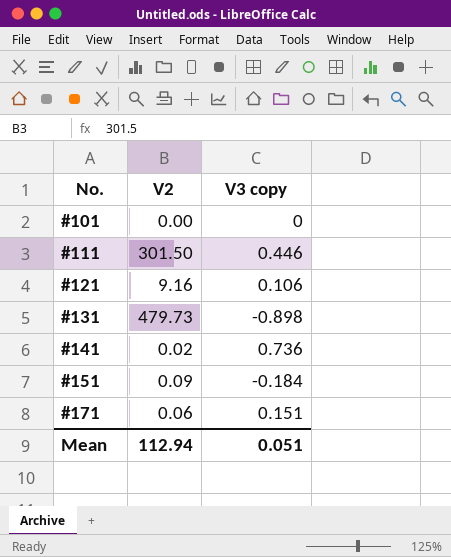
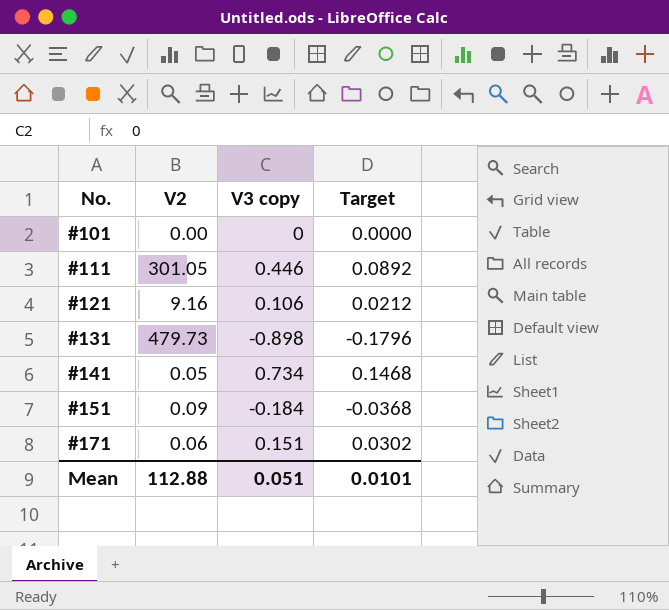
column Target | formula: none -> [V3 copy] * 0.2
#111 | V2: 301.50 -> 301.05
#141 | V2: 0.02 -> 0.05
#141 | V3 copy: 0.736 -> 0.734
Mean | V2: 112.94 -> 112.88

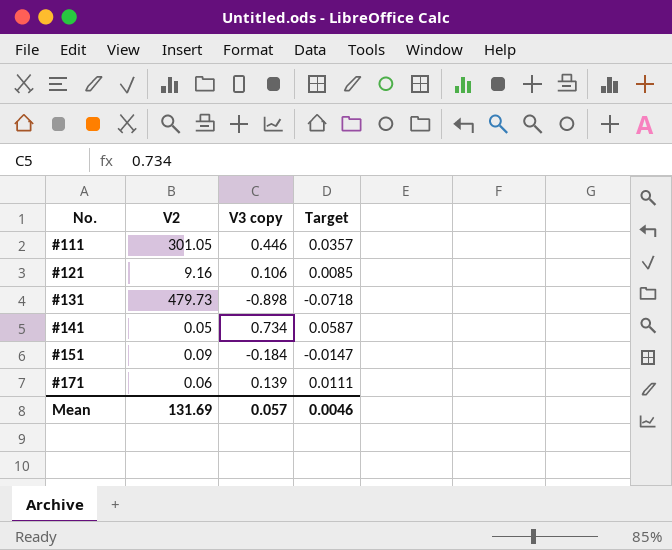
column Target | formula: [V3 copy] * 0.2 -> [V3 copy] * 0.08
row #101: 0.00 | 0 | 0.0000 -> none
#171 | V3 copy: 0.151 -> 0.139
Mean | V2: 112.88 -> 131.69
Mean | V3 copy: 0.051 -> 0.057
Mean | Target: 0.0101 -> 0.0046

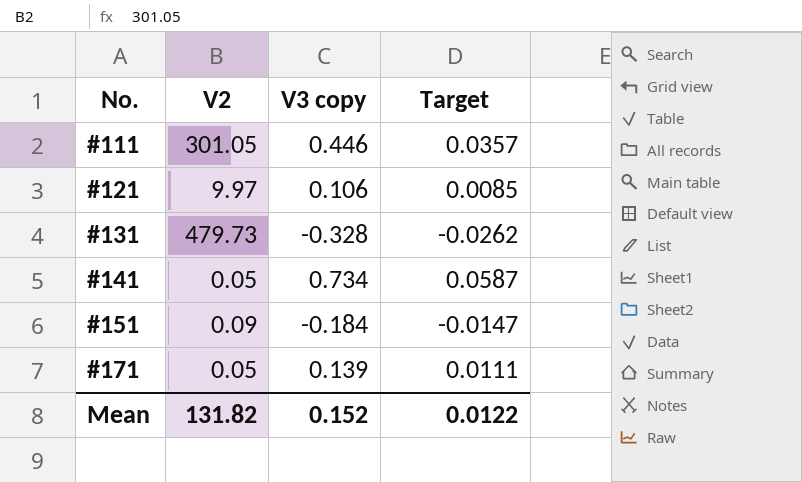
#121 | V2: 9.16 -> 9.97
#131 | V3 copy: -0.898 -> -0.328
#131 | Target: -0.0718 -> -0.0262
#171 | V2: 0.06 -> 0.05
Mean | V2: 131.69 -> 131.82
Mean | V3 copy: 0.057 -> 0.152
Mean | Target: 0.0046 -> 0.0122

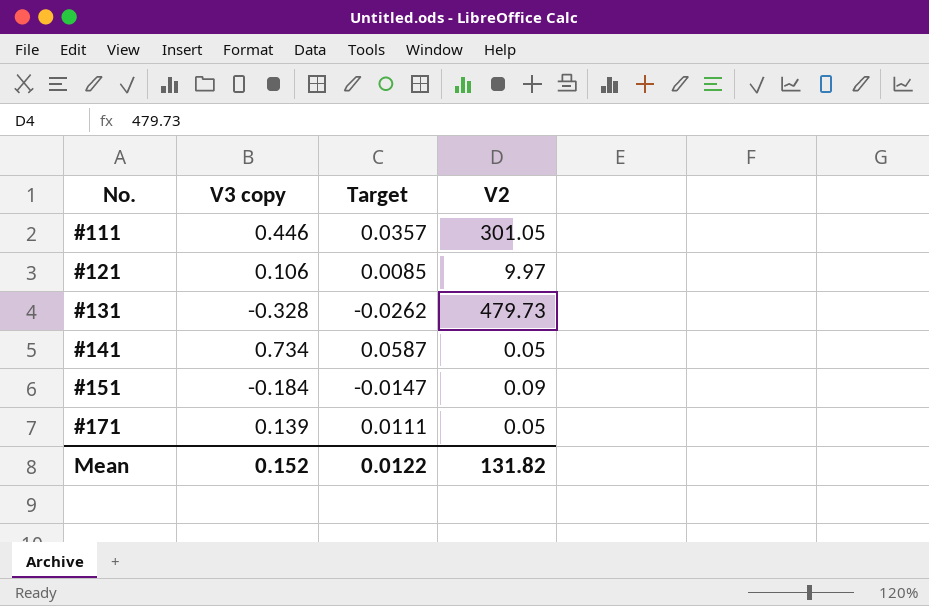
column V2 | position: 2 -> 4

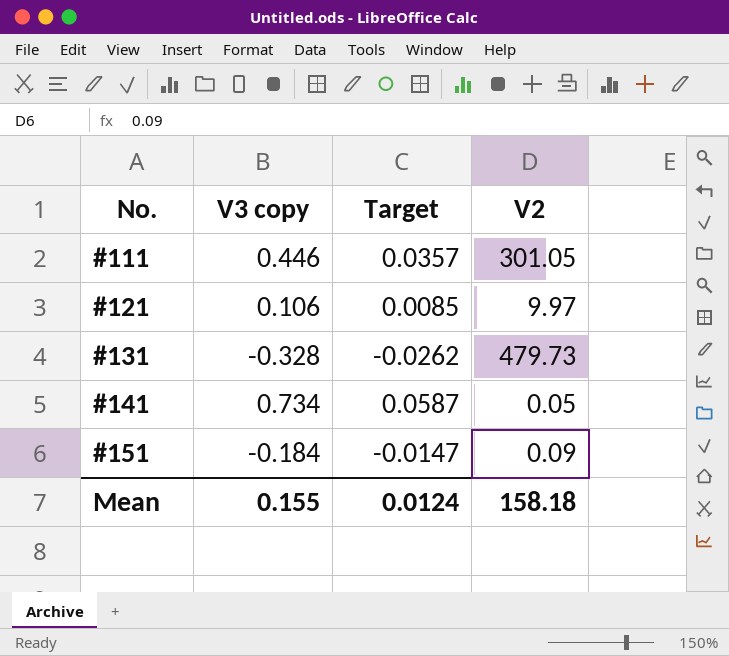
row #171: 0.139 | 0.0111 | 0.05 -> none
Mean | V3 copy: 0.152 -> 0.155
Mean | Target: 0.0122 -> 0.0124
Mean | V2: 131.82 -> 158.18

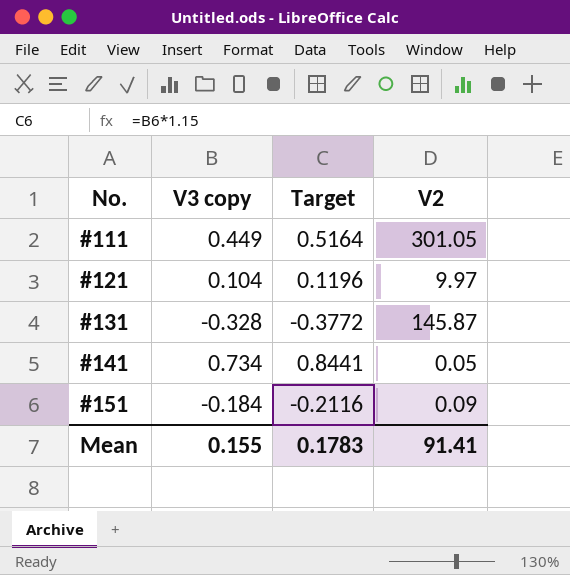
column Target | formula: [V3 copy] * 0.08 -> [V3 copy] * 1.15
#111 | V3 copy: 0.446 -> 0.449
#121 | V3 copy: 0.106 -> 0.104
#131 | V2: 479.73 -> 145.87
Mean | Target: 0.0124 -> 0.1783
Mean | V2: 158.18 -> 91.41

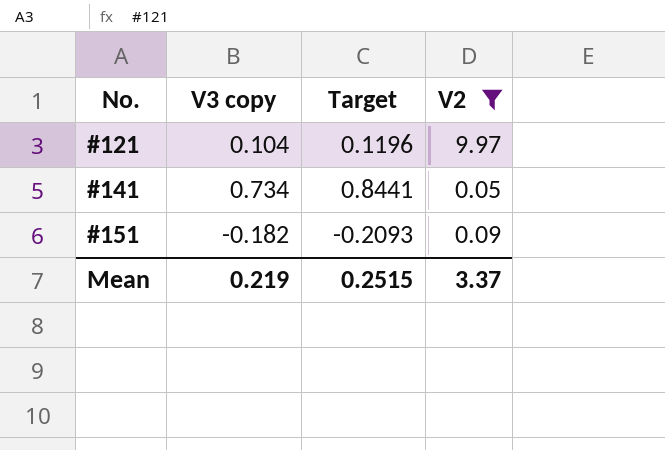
filter: none -> V2 <= 9.97
#151 | V3 copy: -0.184 -> -0.182
#151 | Target: -0.2116 -> -0.2093
Mean | V3 copy: 0.155 -> 0.219
Mean | Target: 0.1783 -> 0.2515
Mean | V2: 91.41 -> 3.37

